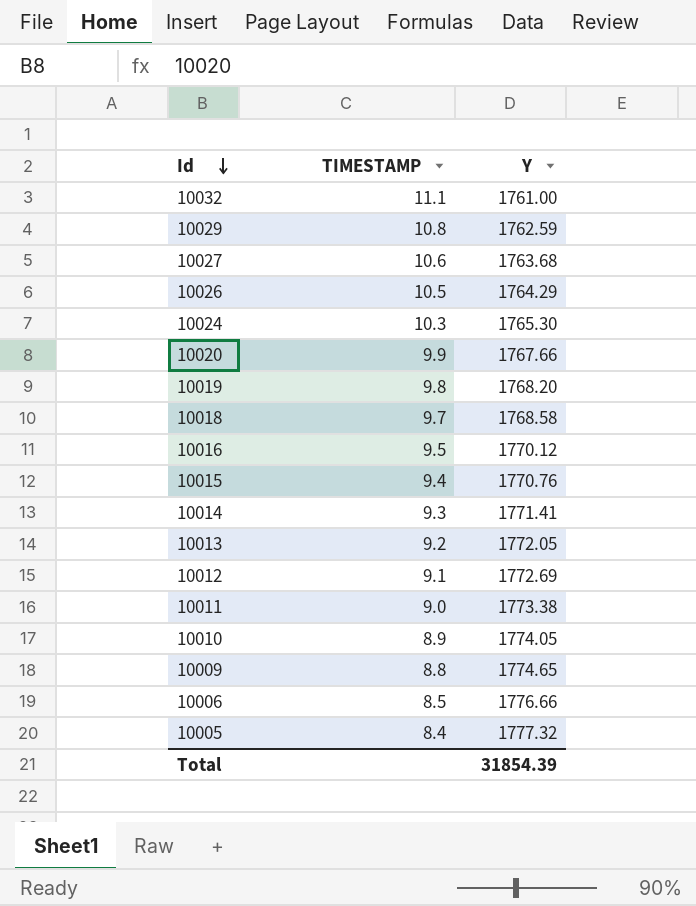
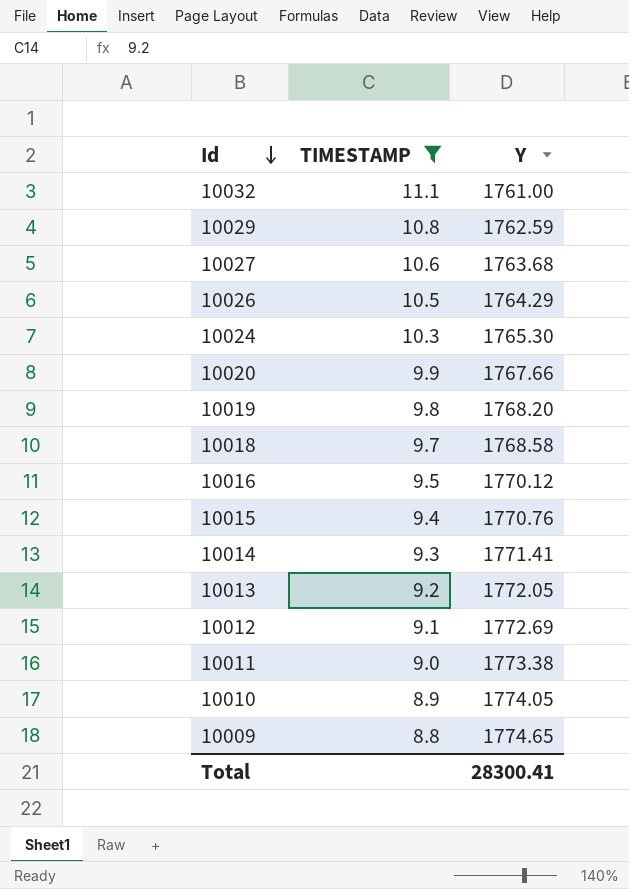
filter: none -> TIMESTAMP >= 8.8
Total | Y: 31854.39 -> 28300.41

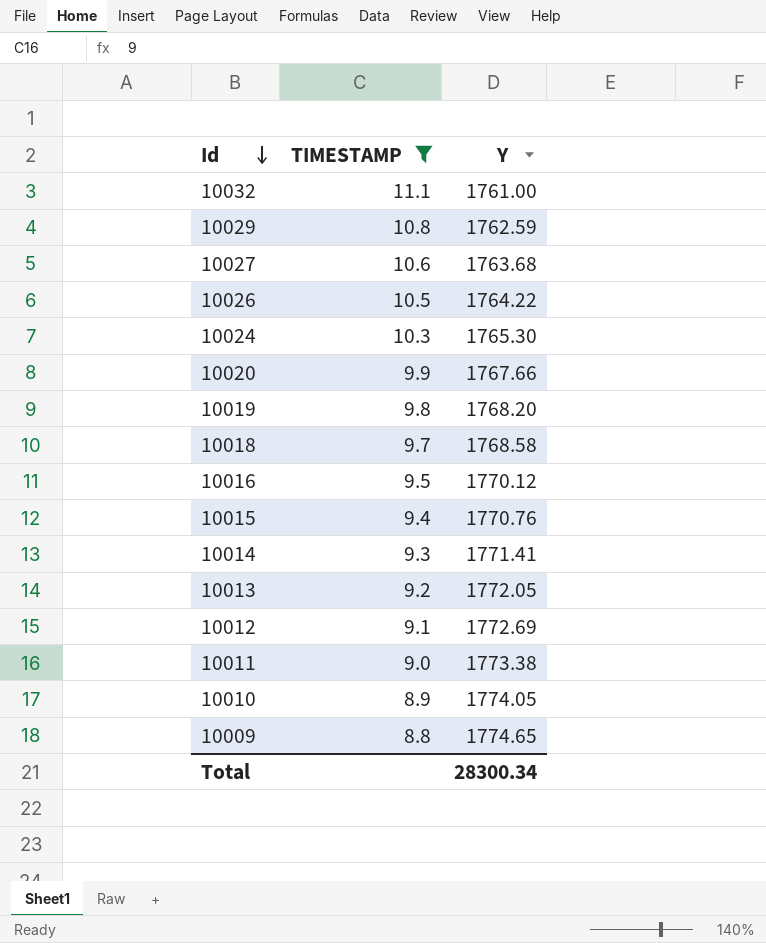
10026 | Y: 1764.29 -> 1764.22
Total | Y: 28300.41 -> 28300.34

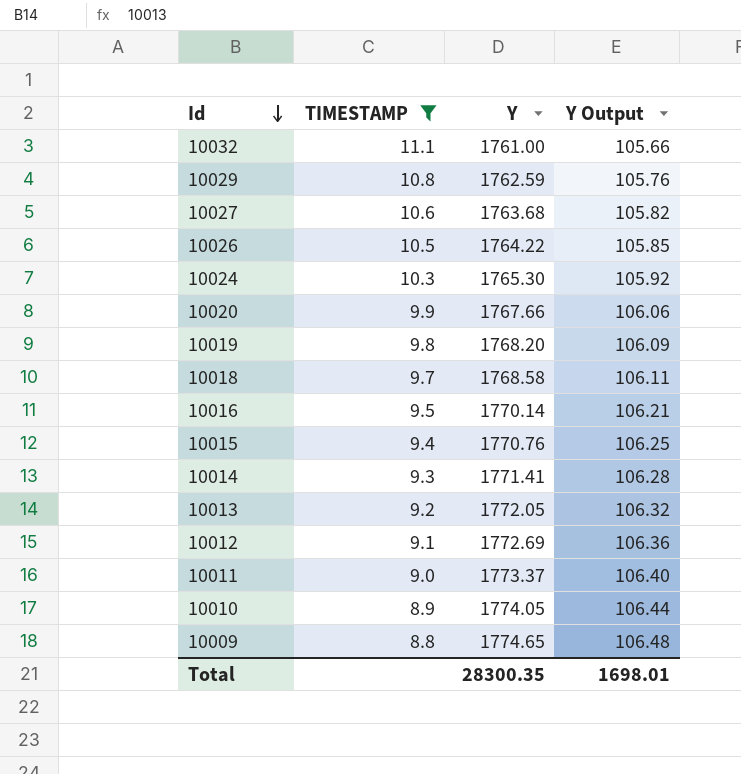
column Y Output | formula: none -> [Y] * 0.06
10016 | Y: 1770.12 -> 1770.14
10011 | Y: 1773.38 -> 1773.37
Total | Y: 28300.34 -> 28300.35

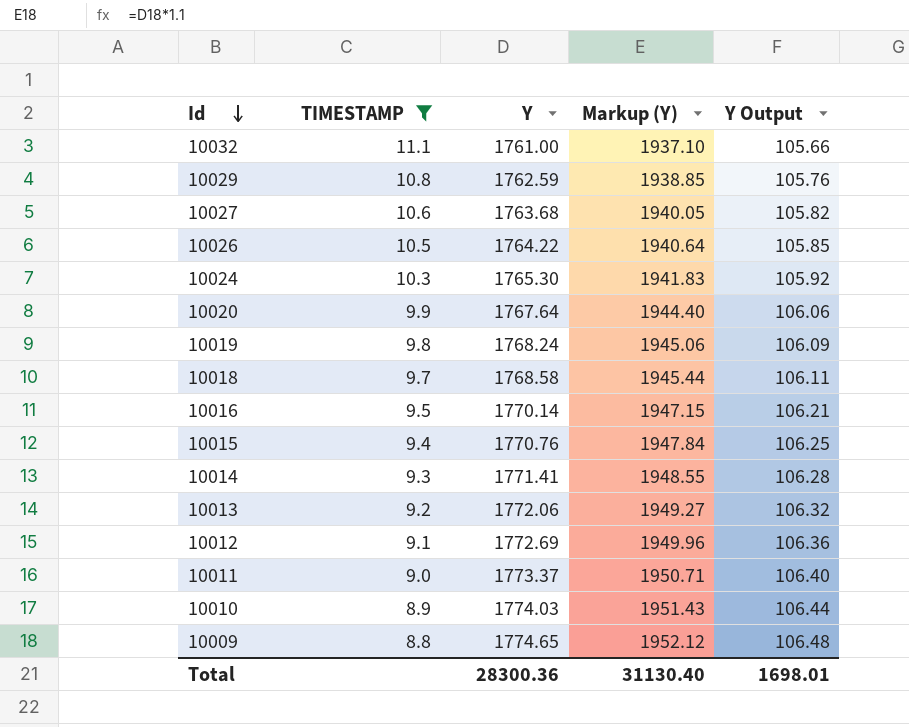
column Markup (Y) | formula: none -> [Y] * 1.1
10020 | Y: 1767.66 -> 1767.64
10019 | Y: 1768.20 -> 1768.24
10013 | Y: 1772.05 -> 1772.06
10010 | Y: 1774.05 -> 1774.03
Total | Y: 28300.35 -> 28300.36

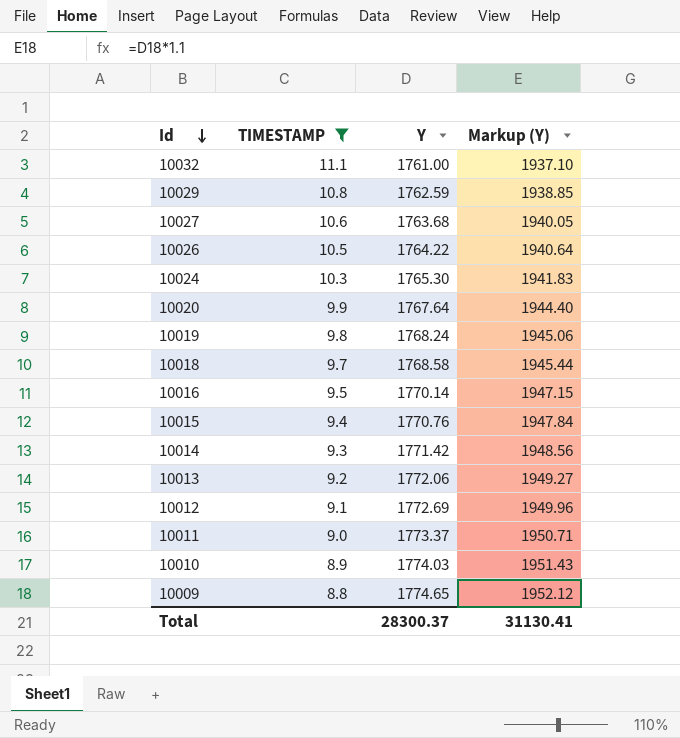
column Y Output | formula: [Y] * 0.06 -> none
10014 | Y: 1771.41 -> 1771.42
10014 | Markup (Y): 1948.55 -> 1948.56
Total | Y: 28300.36 -> 28300.37
Total | Markup (Y): 31130.40 -> 31130.41

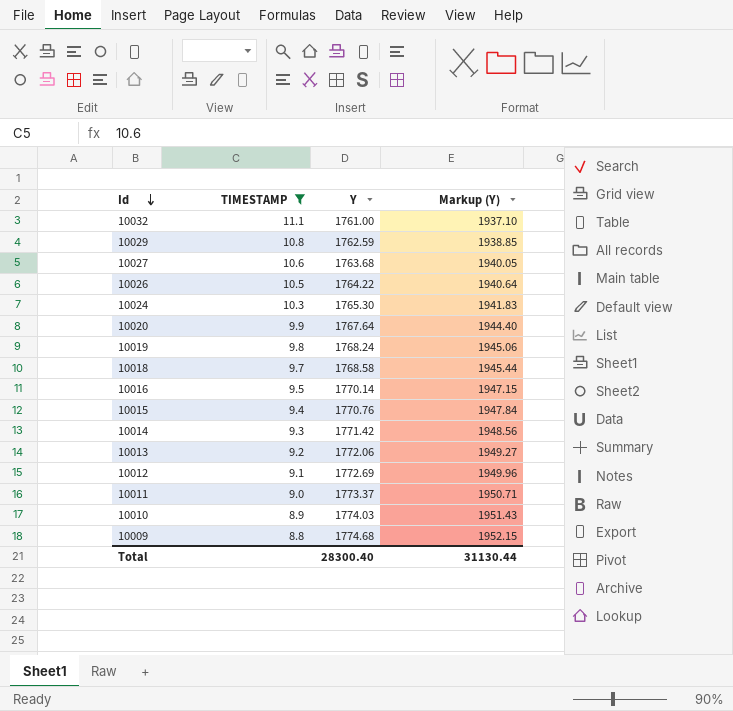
10009 | Y: 1774.65 -> 1774.68
10009 | Markup (Y): 1952.12 -> 1952.15
Total | Y: 28300.37 -> 28300.40
Total | Markup (Y): 31130.41 -> 31130.44

